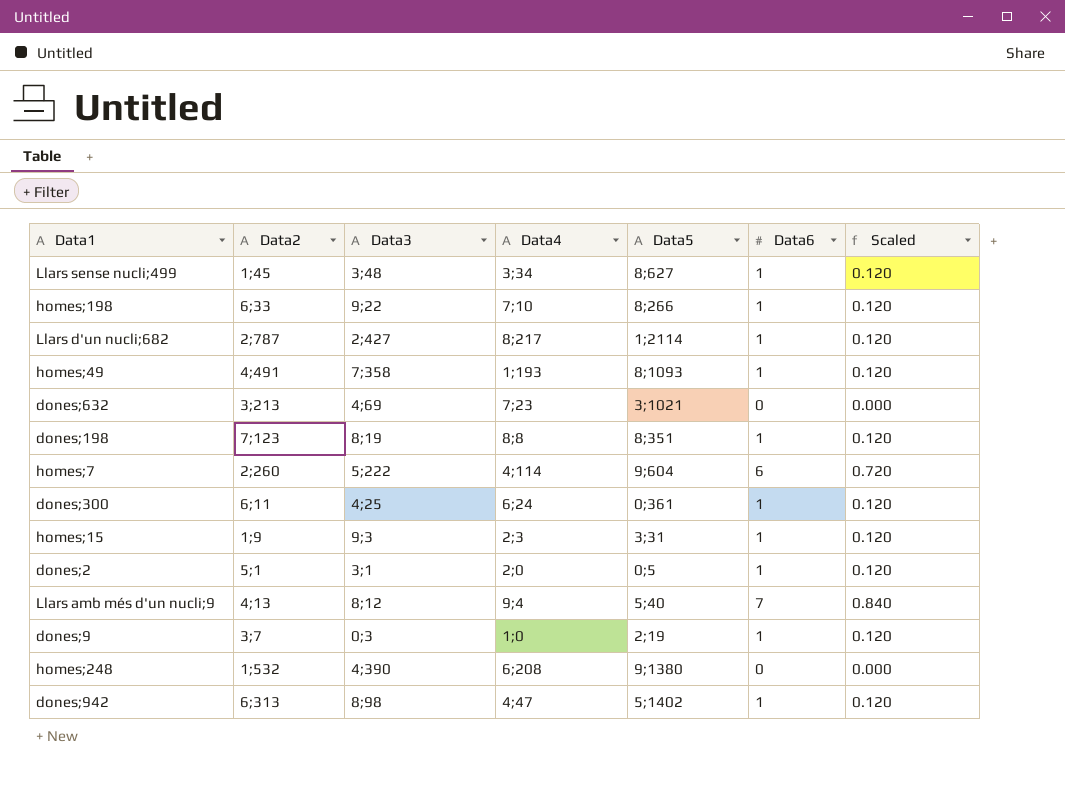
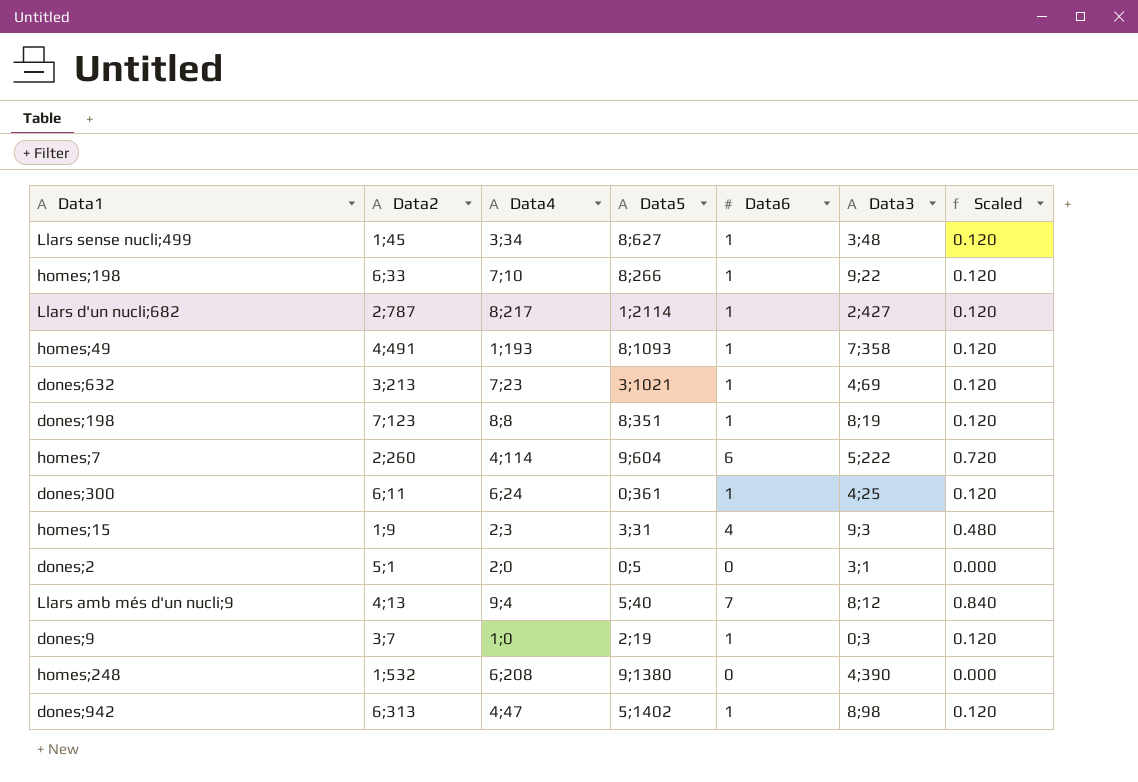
column Data3 | position: 3 -> 6
dones;632 | Data6: 0 -> 1
dones;632 | Scaled: 0.000 -> 0.120
homes;15 | Data6: 1 -> 4
homes;15 | Scaled: 0.120 -> 0.480
dones;2 | Data6: 1 -> 0
dones;2 | Scaled: 0.120 -> 0.000

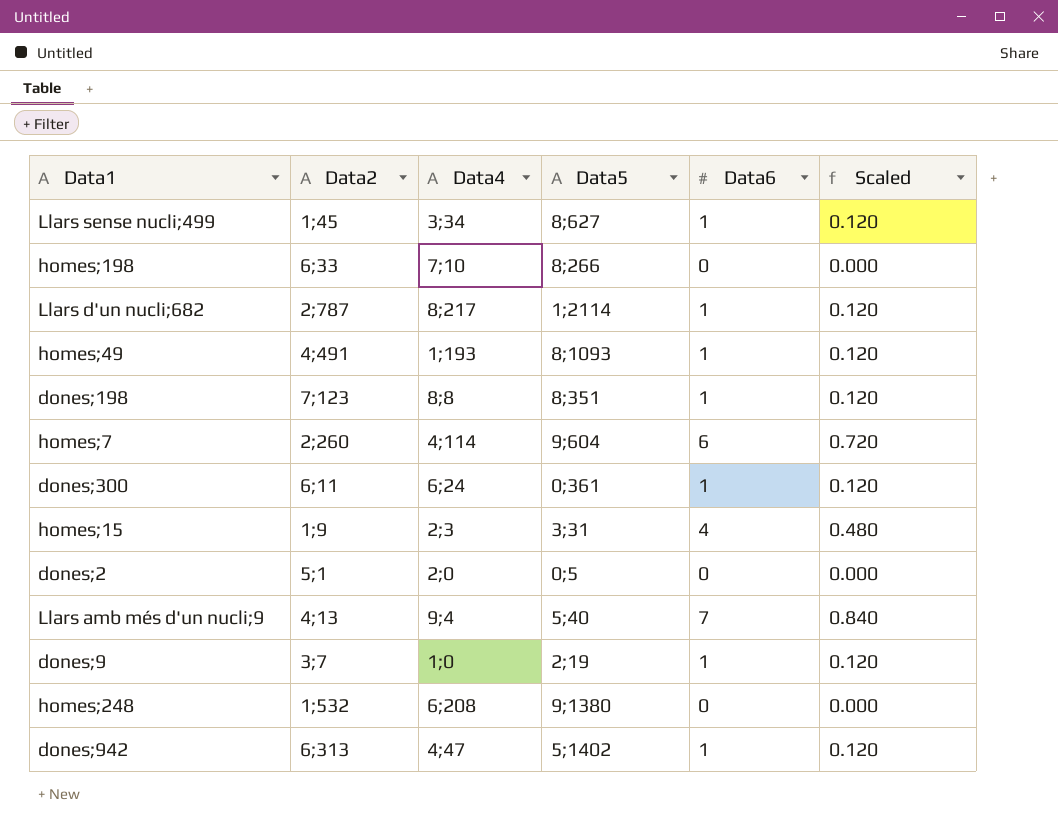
column Data3 | position: 6 -> none
row dones;632: 3;213 | 7;23 | 3;1021 | 1 | 4;69 | 0.120 -> none
homes;198 | Data6: 1 -> 0
homes;198 | Scaled: 0.120 -> 0.000

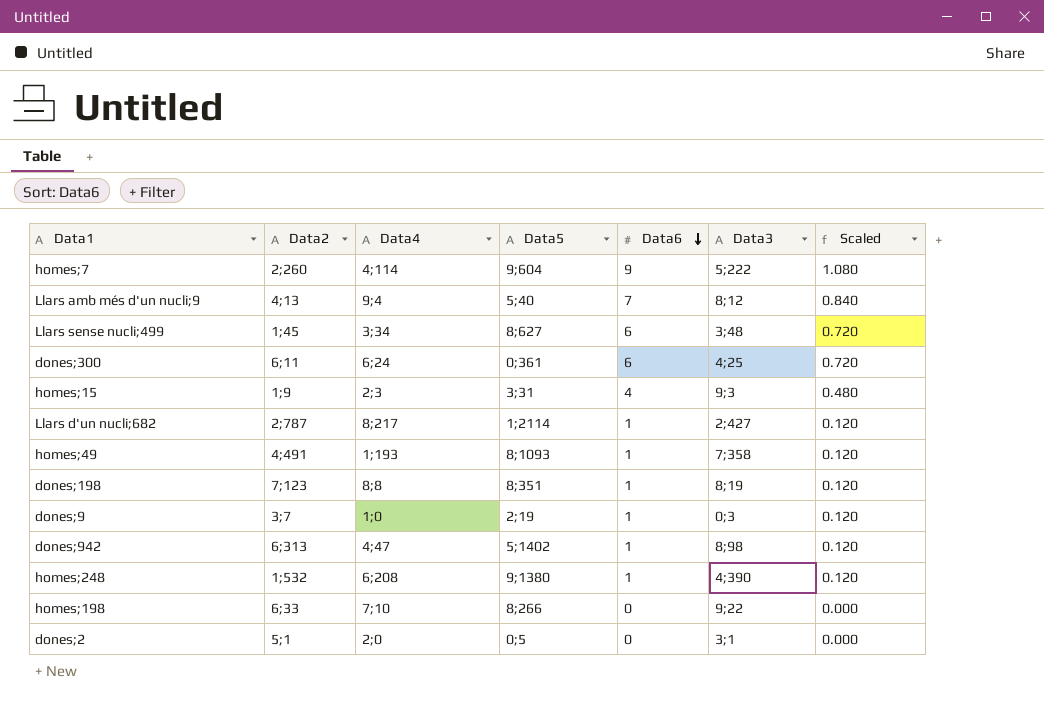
row order: none -> Data6 descending
column Data3 | position: none -> 6
homes;7 | Data6: 6 -> 9
homes;7 | Scaled: 0.720 -> 1.080
Llars sense nucli;499 | Data6: 1 -> 6
Llars sense nucli;499 | Scaled: 0.120 -> 0.720
dones;300 | Data6: 1 -> 6
dones;300 | Scaled: 0.120 -> 0.720
homes;248 | Data6: 0 -> 1
homes;248 | Scaled: 0.000 -> 0.120

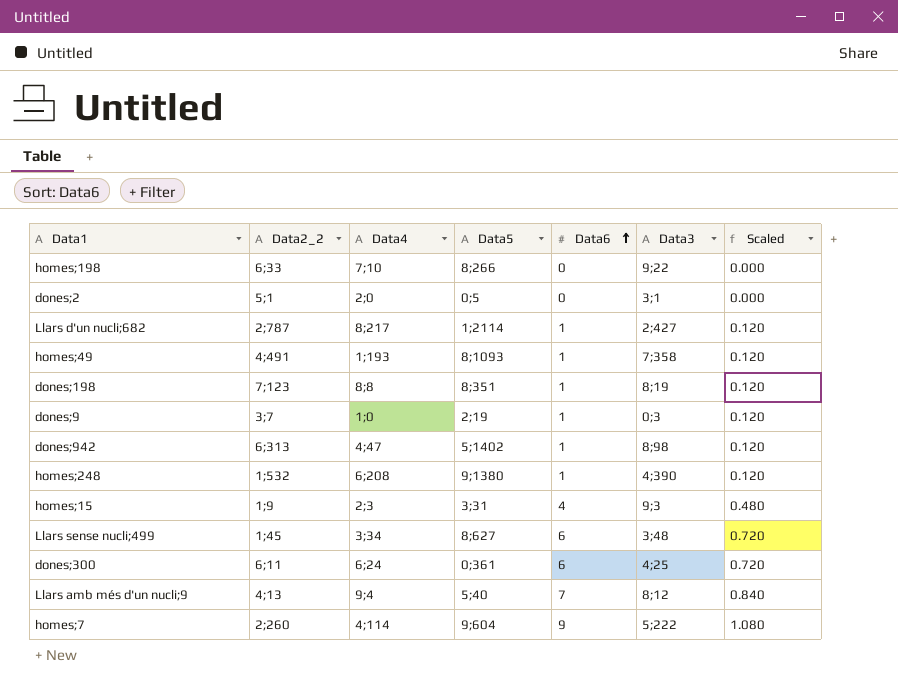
row order: Data6 descending -> Data6 ascending
column name: Data2 -> Data2_2

